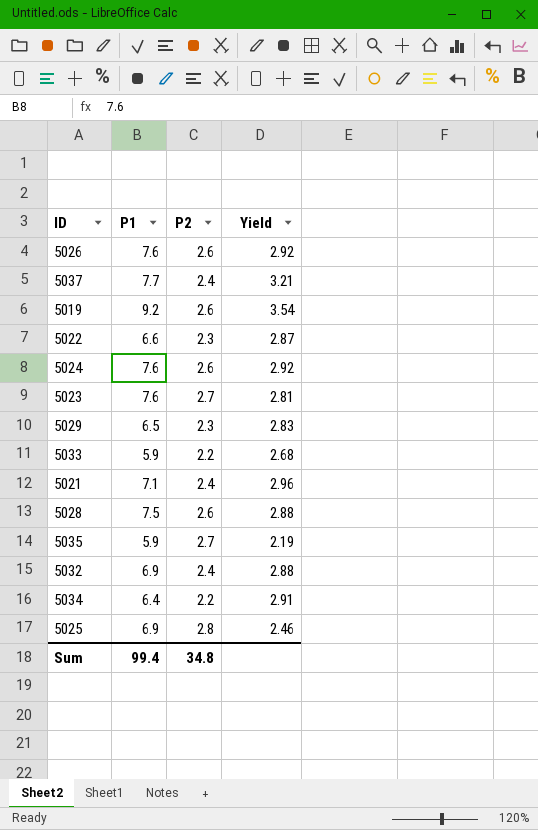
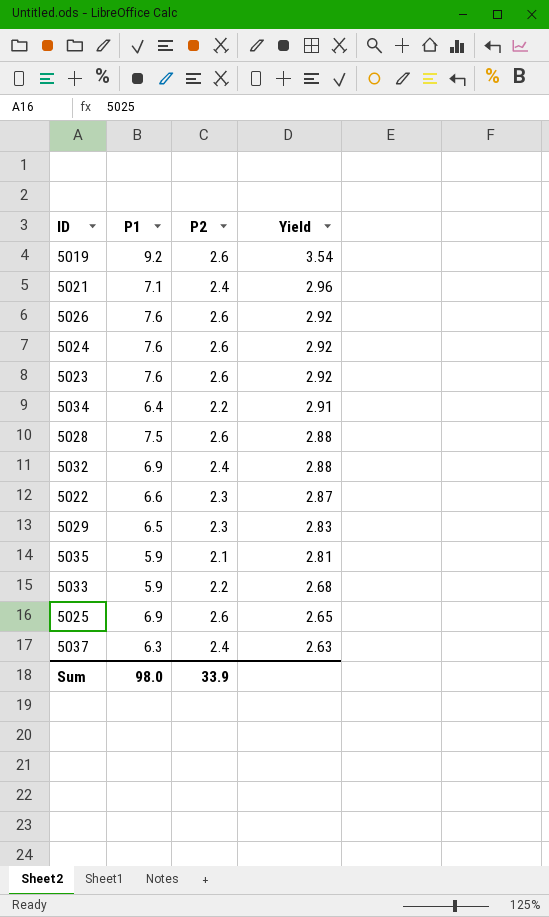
row order: none -> Yield descending
5023 | P2: 2.7 -> 2.6
5023 | Yield: 2.81 -> 2.92
5035 | P2: 2.7 -> 2.1
5035 | Yield: 2.19 -> 2.81
5025 | P2: 2.8 -> 2.6
5025 | Yield: 2.46 -> 2.65
5037 | P1: 7.7 -> 6.3
5037 | Yield: 3.21 -> 2.63
Sum | P1: 99.4 -> 98.0
Sum | P2: 34.8 -> 33.9

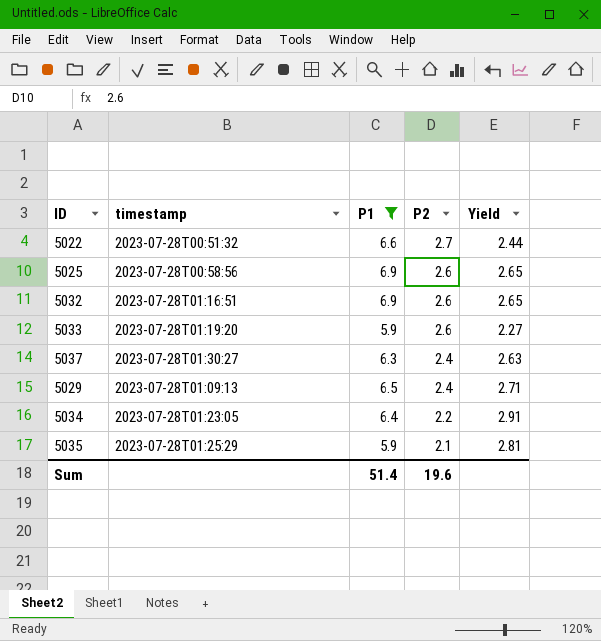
filter: none -> P1 <= 6.9
row order: Yield descending -> P2 descending
column timestamp | position: none -> 2
5022 | P2: 2.3 -> 2.7
5022 | Yield: 2.87 -> 2.44
5032 | P2: 2.4 -> 2.6
5032 | Yield: 2.88 -> 2.65
5033 | P2: 2.2 -> 2.6
5033 | Yield: 2.68 -> 2.27
5029 | P2: 2.3 -> 2.4
5029 | Yield: 2.83 -> 2.71
Sum | P1: 98.0 -> 51.4
Sum | P2: 33.9 -> 19.6

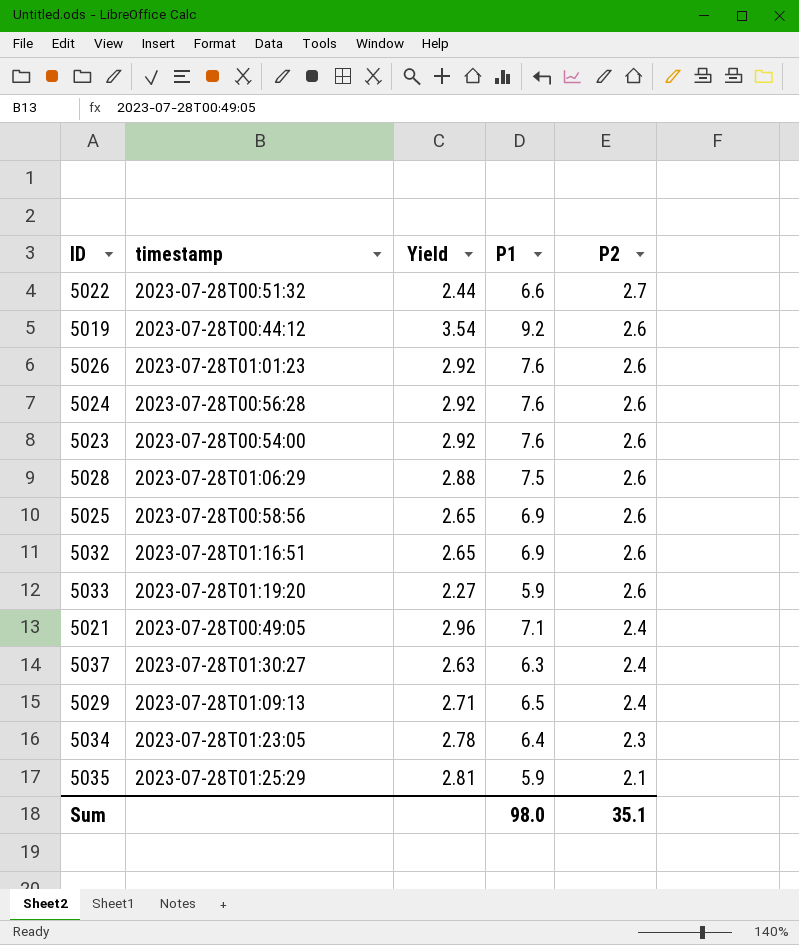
filter: P1 <= 6.9 -> none
column Yield | position: 5 -> 3
5034 | Yield: 2.91 -> 2.78
5034 | P2: 2.2 -> 2.3
Sum | P1: 51.4 -> 98.0
Sum | P2: 19.6 -> 35.1

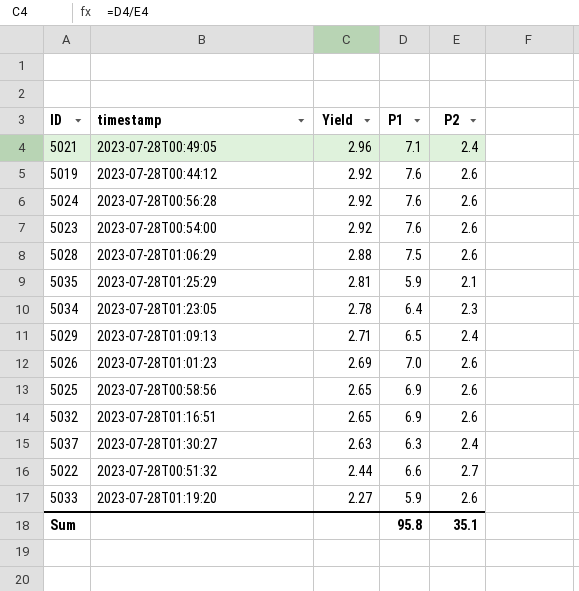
row order: P2 descending -> Yield descending
5019 | Yield: 3.54 -> 2.92
5019 | P1: 9.2 -> 7.6
5026 | Yield: 2.92 -> 2.69
5026 | P1: 7.6 -> 7.0
Sum | P1: 98.0 -> 95.8

